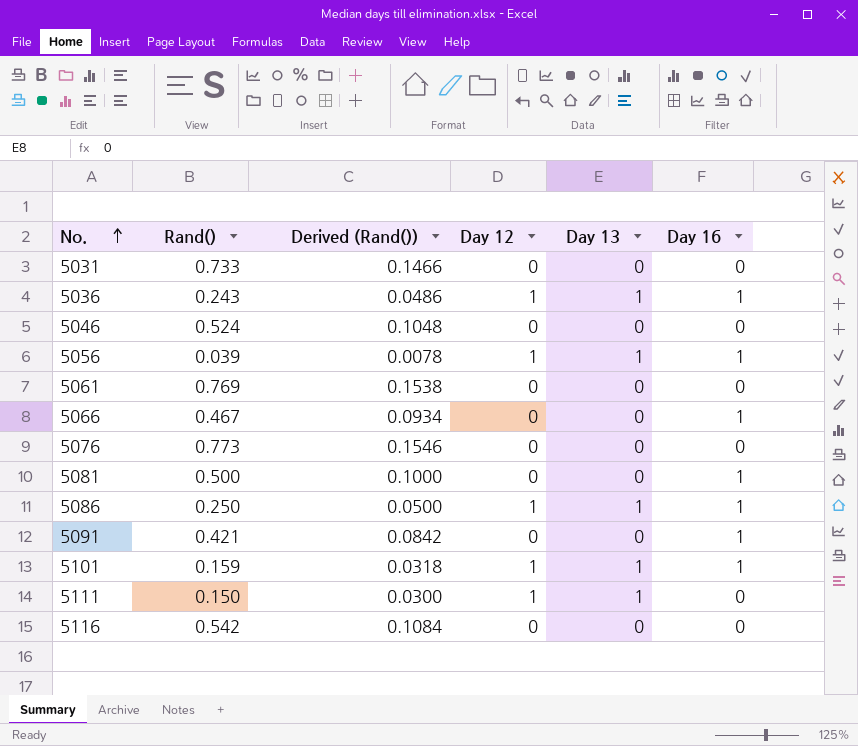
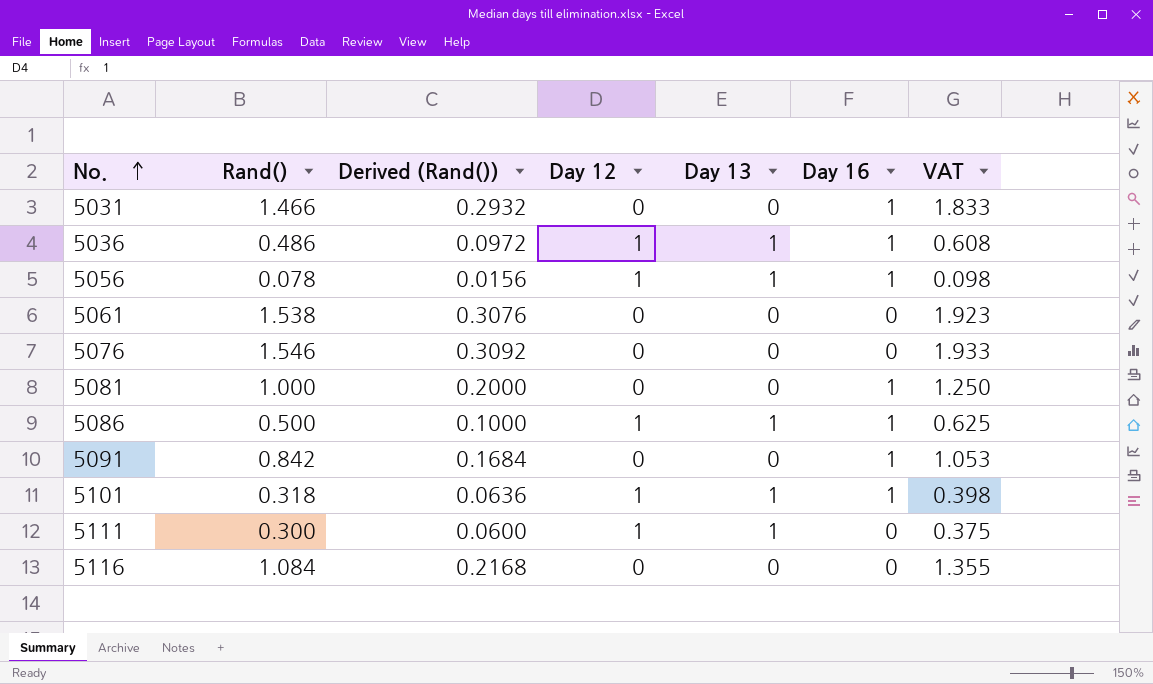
column VAT | formula: none -> [Rand()] * 1.25
row 5046: 0.524 | 0.1048 | 0 | 0 | 0 -> none
row 5066: 0.467 | 0.0934 | 0 | 0 | 1 -> none
5031 | Rand(): 0.733 -> 1.466
5031 | Derived (Rand()): 0.1466 -> 0.2932
5031 | Day 16: 0 -> 1
5036 | Rand(): 0.243 -> 0.486
5036 | Derived (Rand()): 0.0486 -> 0.0972
5056 | Rand(): 0.039 -> 0.078
5056 | Derived (Rand()): 0.0078 -> 0.0156
5061 | Rand(): 0.769 -> 1.538
5061 | Derived (Rand()): 0.1538 -> 0.3076
5076 | Rand(): 0.773 -> 1.546
5076 | Derived (Rand()): 0.1546 -> 0.3092
5081 | Rand(): 0.500 -> 1.000
5081 | Derived (Rand()): 0.1000 -> 0.2000
5086 | Rand(): 0.250 -> 0.500
5086 | Derived (Rand()): 0.0500 -> 0.1000
5091 | Rand(): 0.421 -> 0.842
5091 | Derived (Rand()): 0.0842 -> 0.1684
5101 | Rand(): 0.159 -> 0.318
5101 | Derived (Rand()): 0.0318 -> 0.0636
5111 | Rand(): 0.150 -> 0.300
5111 | Derived (Rand()): 0.0300 -> 0.0600
5116 | Rand(): 0.542 -> 1.084
5116 | Derived (Rand()): 0.1084 -> 0.2168

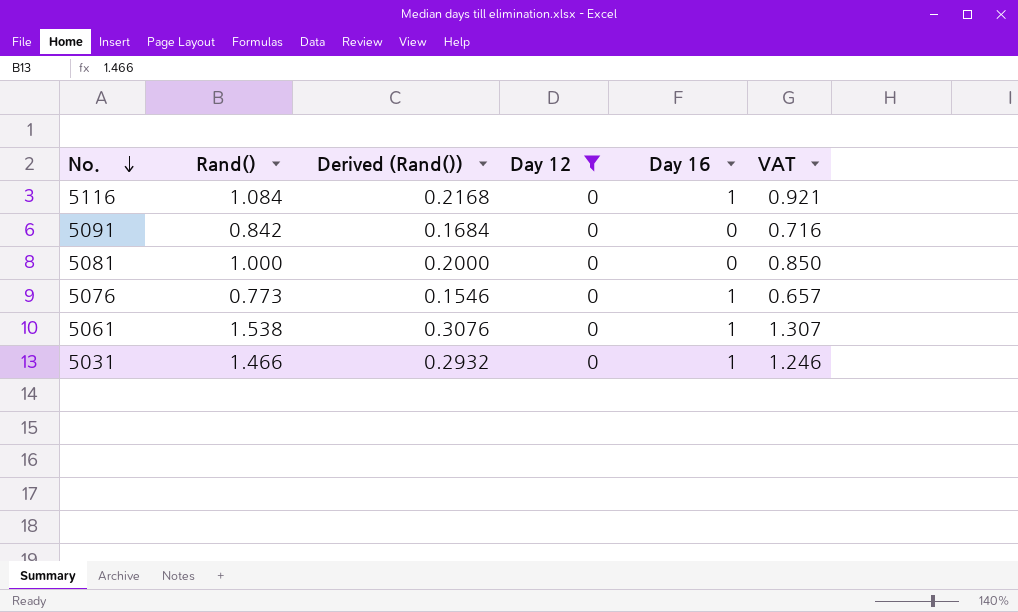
filter: none -> Day 12 = 0
row order: No. ascending -> No. descending
column Day 13 | position: 5 -> none
column VAT | formula: [Rand()] * 1.25 -> [Rand()] * 0.85
5116 | Day 16: 0 -> 1
5091 | Day 16: 1 -> 0
5081 | Day 16: 1 -> 0
5076 | Rand(): 1.546 -> 0.773
5076 | Derived (Rand()): 0.3092 -> 0.1546
5076 | Day 16: 0 -> 1
5061 | Day 16: 0 -> 1

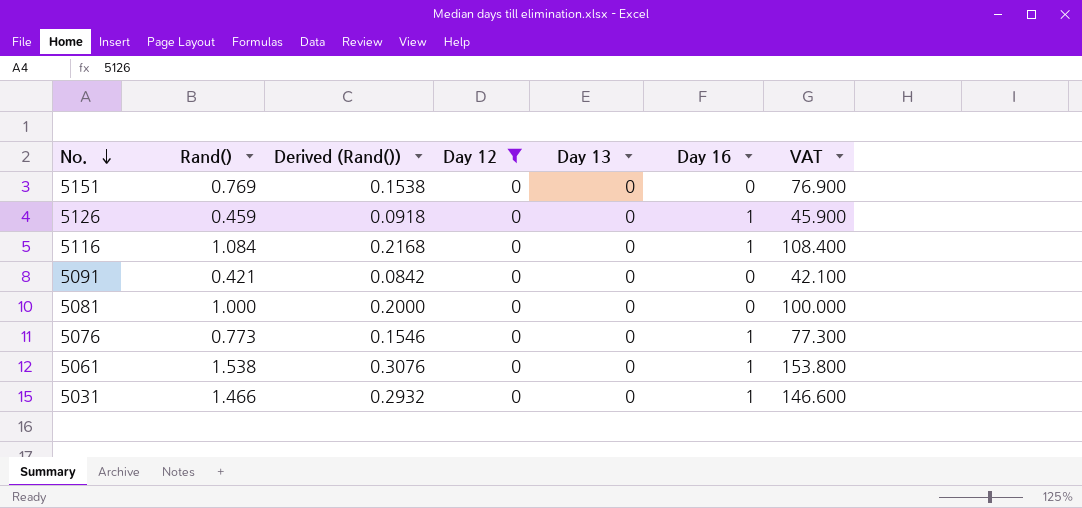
column Day 13 | position: none -> 5
column VAT | formula: [Rand()] * 0.85 -> [Rand()] * 100
row 5151: none -> 0.769 | 0.1538 | 0 | 0 | 0 | 76.900
row 5126: none -> 0.459 | 0.0918 | 0 | 0 | 1 | 45.900
5091 | Rand(): 0.842 -> 0.421
5091 | Derived (Rand()): 0.1684 -> 0.0842

